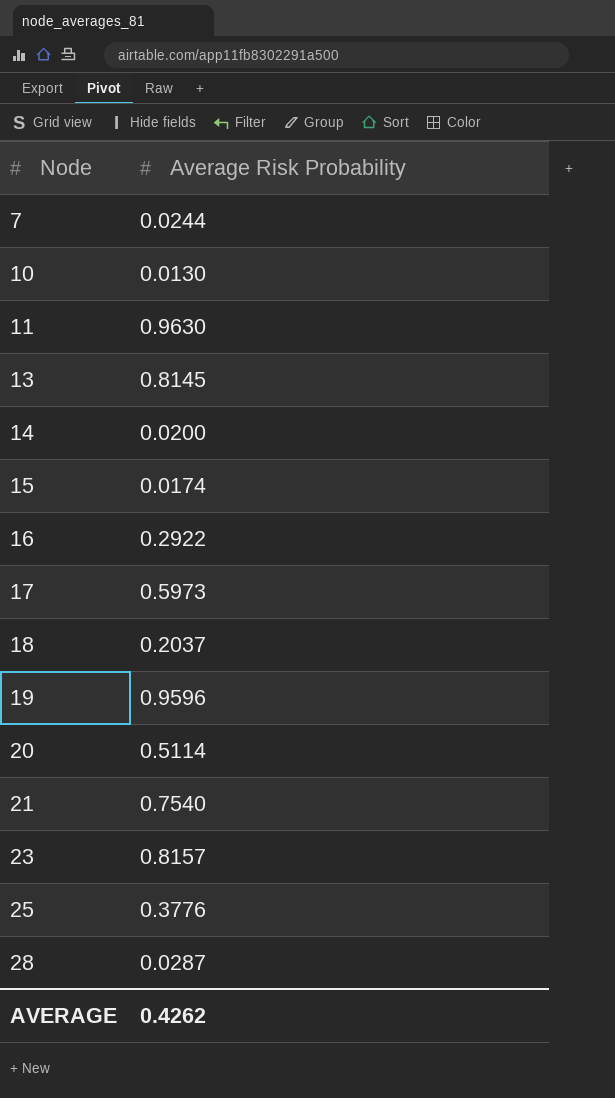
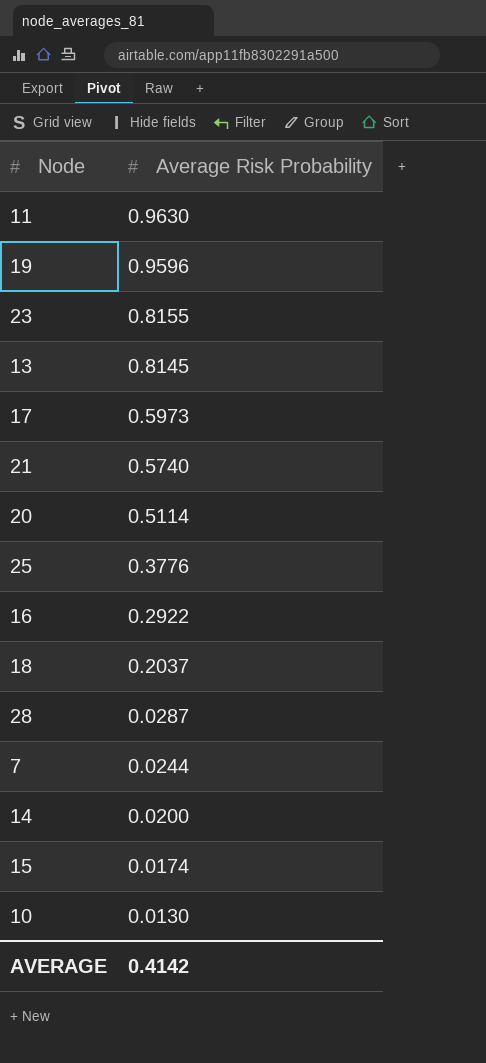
row order: Node ascending -> Average Risk Probability descending
23 | Average Risk Probability: 0.8157 -> 0.8155
21 | Average Risk Probability: 0.7540 -> 0.5740
AVERAGE | Average Risk Probability: 0.4262 -> 0.4142

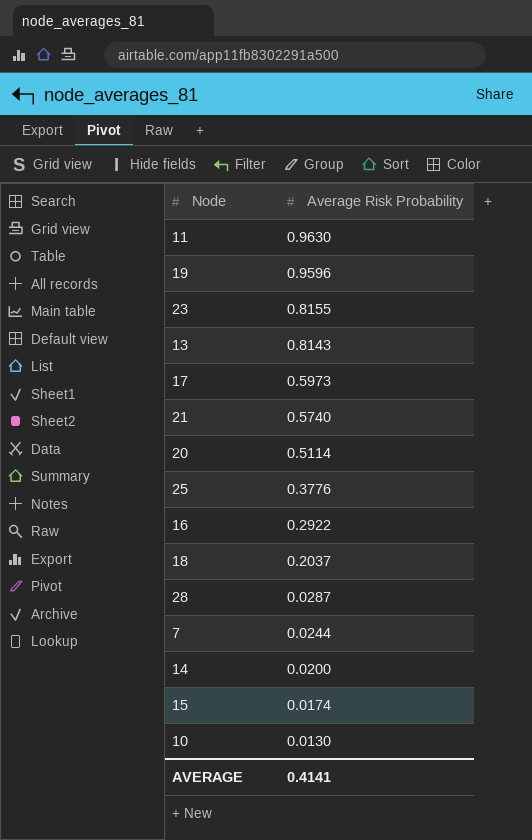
13 | Average Risk Probability: 0.8145 -> 0.8143
AVERAGE | Average Risk Probability: 0.4142 -> 0.4141

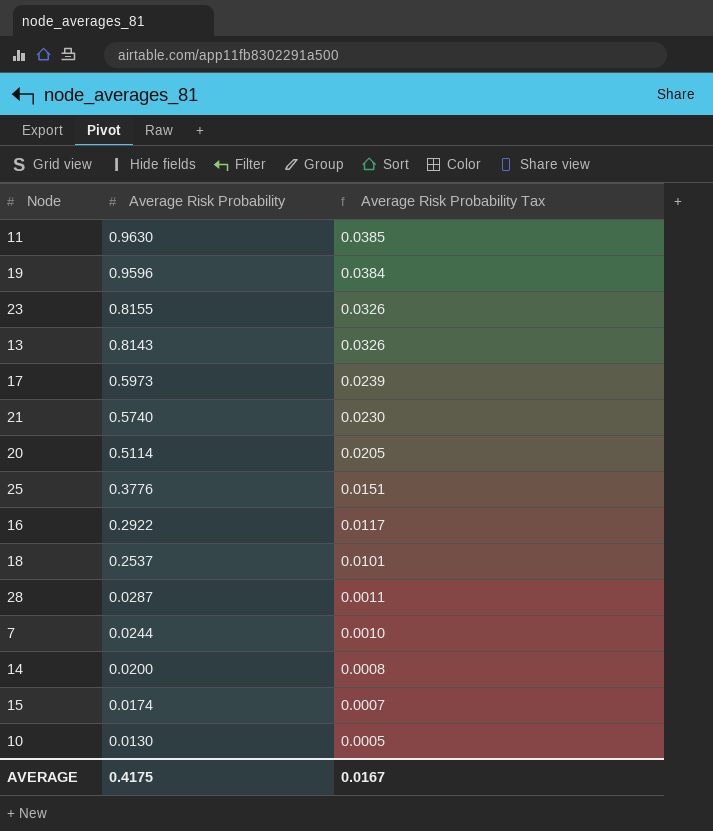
column Average Risk Probability Tax | formula: none -> [Average Risk Probability] * 0.04
18 | Average Risk Probability: 0.2037 -> 0.2537
AVERAGE | Average Risk Probability: 0.4141 -> 0.4175

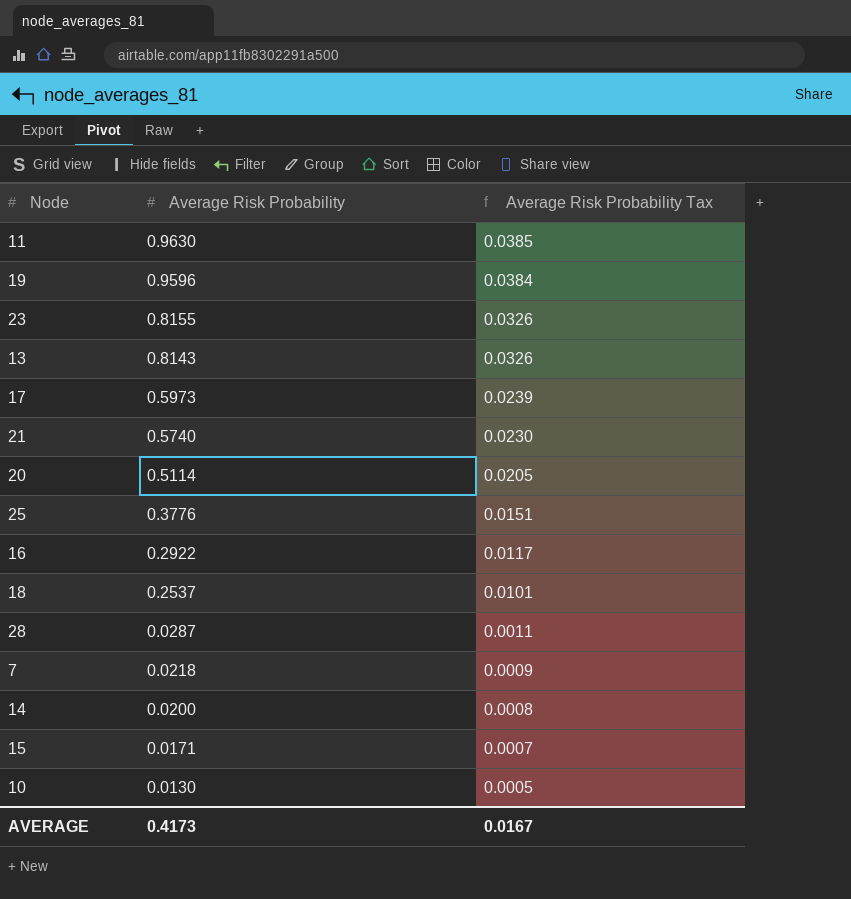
7 | Average Risk Probability: 0.0244 -> 0.0218
7 | Average Risk Probability Tax: 0.0010 -> 0.0009
15 | Average Risk Probability: 0.0174 -> 0.0171
AVERAGE | Average Risk Probability: 0.4175 -> 0.4173

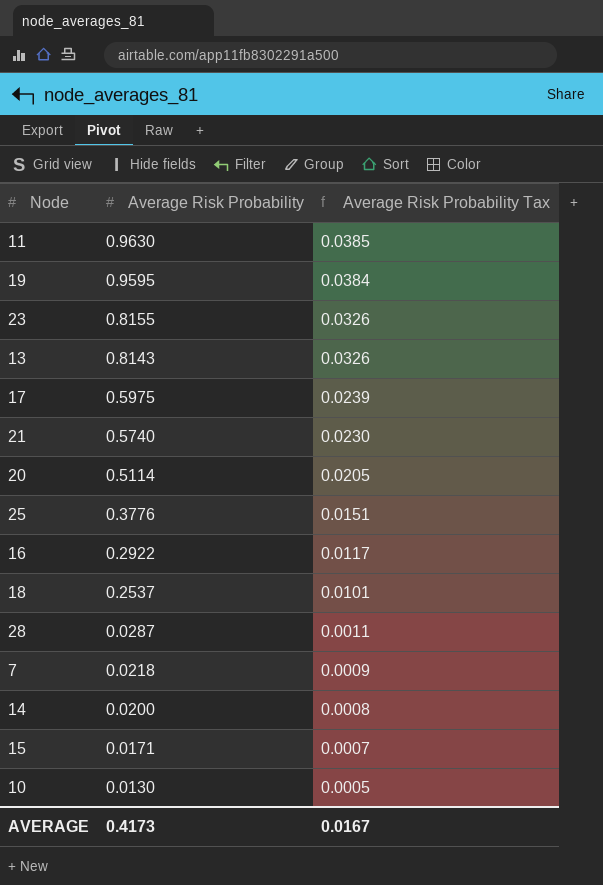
19 | Average Risk Probability: 0.9596 -> 0.9595
17 | Average Risk Probability: 0.5973 -> 0.5975

